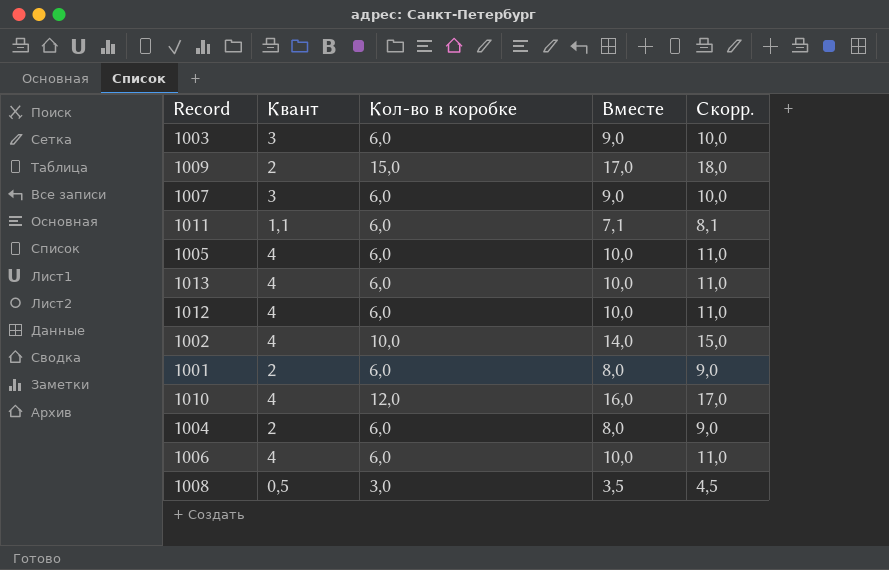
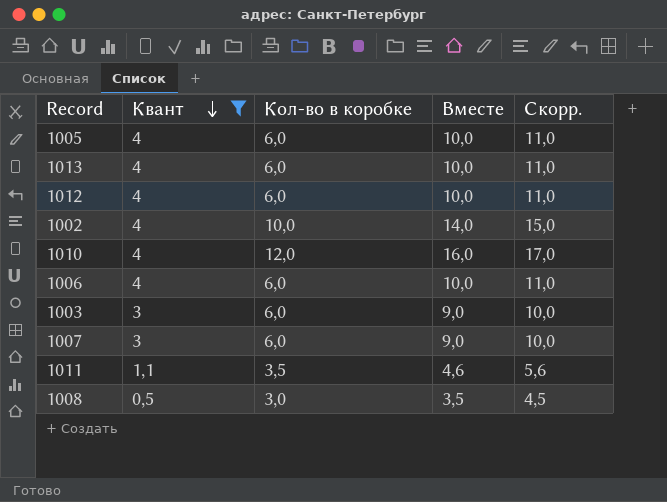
filter: none -> Квант != 2
row order: none -> Квант descending
1011 | Кол-во в коробке: 6,0 -> 3,5
1011 | Вместе: 7,1 -> 4,6
1011 | Скорр.: 8,1 -> 5,6

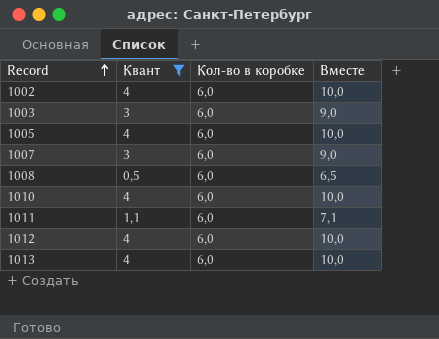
row order: Квант descending -> Record ascending
column Скорр. | formula: [Вместе] + 1 -> none
row 1006: 4 | 6,0 | 10,0 | 11,0 -> none
1002 | Кол-во в коробке: 10,0 -> 6,0
1002 | Вместе: 14,0 -> 10,0
1008 | Кол-во в коробке: 3,0 -> 6,0
1008 | Вместе: 3,5 -> 6,5
1010 | Кол-во в коробке: 12,0 -> 6,0
1010 | Вместе: 16,0 -> 10,0
1011 | Кол-во в коробке: 3,5 -> 6,0
1011 | Вместе: 4,6 -> 7,1

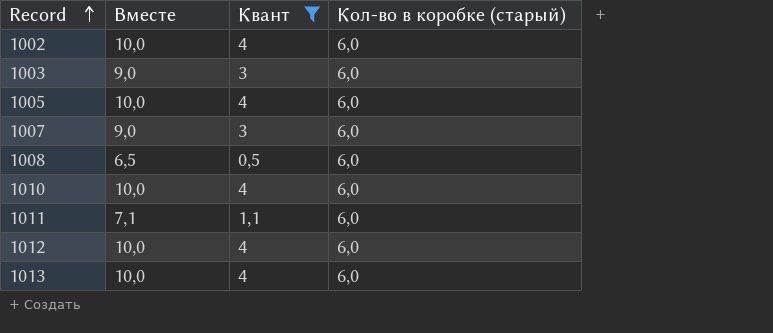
column Вместе | position: 4 -> 2
column name: Кол-во в коробке -> Кол-во в коробке (старый)

